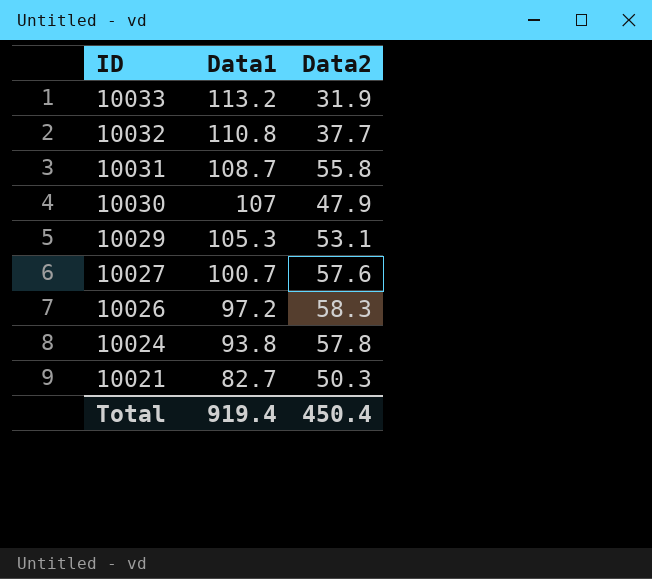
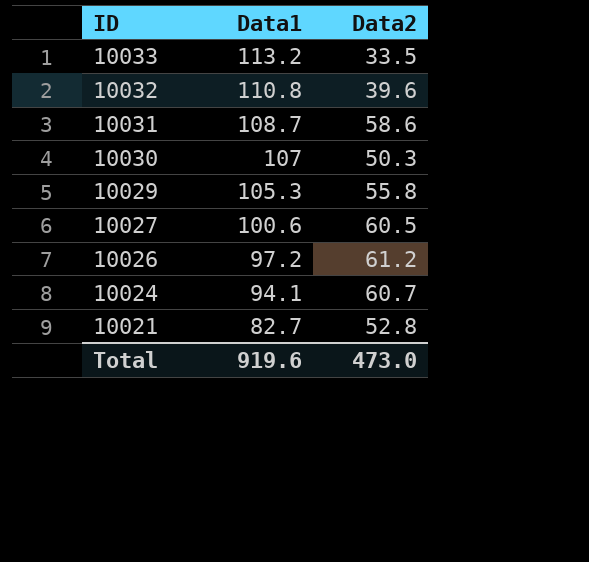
10033 | Data2: 31.9 -> 33.5
10032 | Data2: 37.7 -> 39.6
10031 | Data2: 55.8 -> 58.6
10030 | Data2: 47.9 -> 50.3
10029 | Data2: 53.1 -> 55.8
10027 | Data1: 100.7 -> 100.6
10027 | Data2: 57.6 -> 60.5
10026 | Data2: 58.3 -> 61.2
10024 | Data1: 93.8 -> 94.1
10024 | Data2: 57.8 -> 60.7
10021 | Data2: 50.3 -> 52.8
Total | Data1: 919.4 -> 919.6
Total | Data2: 450.4 -> 473.0

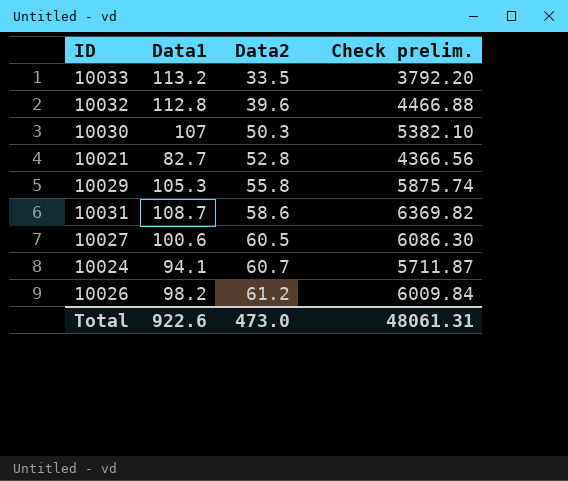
row order: ID descending -> Data2 ascending
column Check prelim. | formula: none -> [Data1] * [Data2]
10032 | Data1: 110.8 -> 112.8
10026 | Data1: 97.2 -> 98.2
Total | Data1: 919.6 -> 922.6

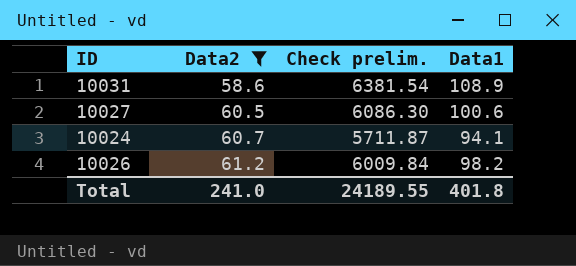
filter: none -> Data2 >= 58.6
column Data1 | position: 2 -> 4
10031 | Check prelim.: 6369.82 -> 6381.54
10031 | Data1: 108.7 -> 108.9
Total | Data2: 473.0 -> 241.0
Total | Check prelim.: 48061.31 -> 24189.55
Total | Data1: 922.6 -> 401.8

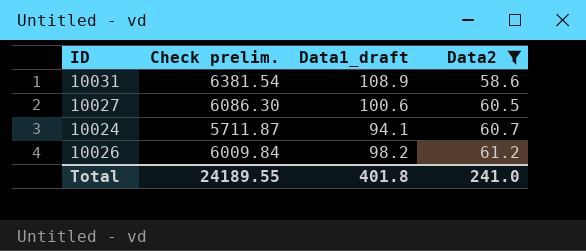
column name: Data1 -> Data1_draft
column Data2 | position: 2 -> 4

